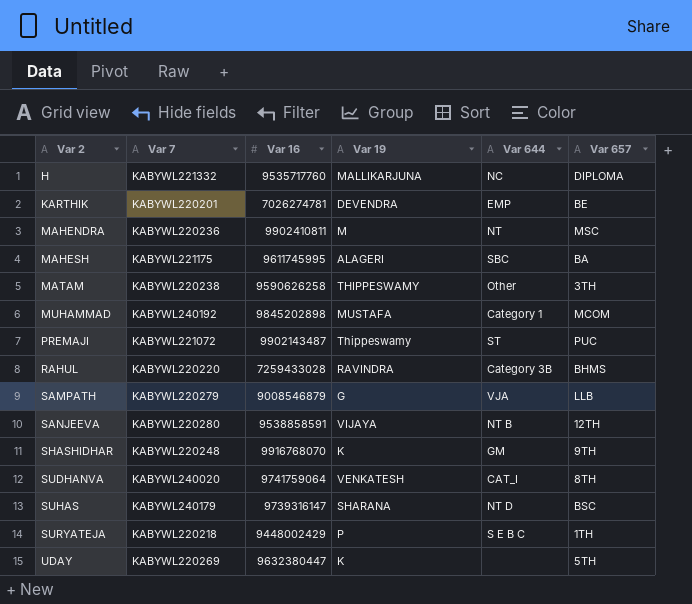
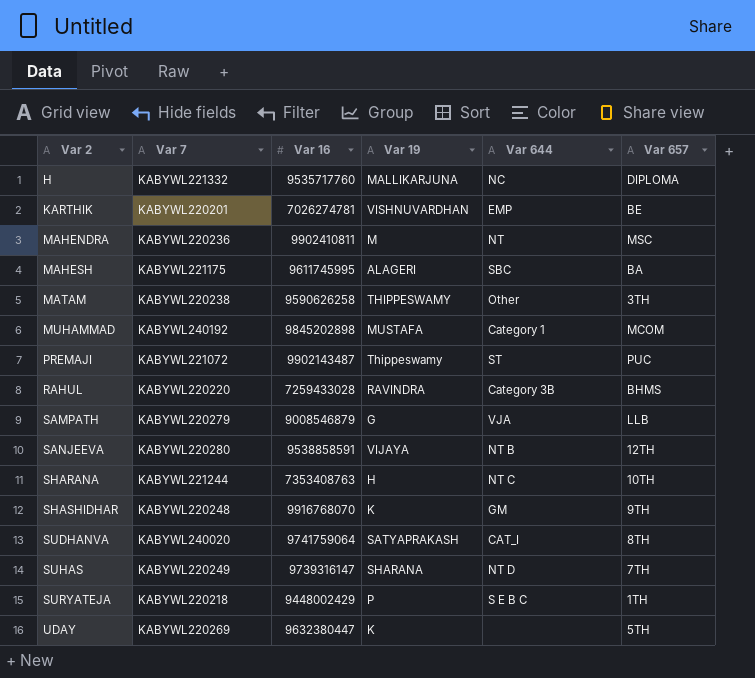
KARTHIK | Var 19: DEVENDRA -> VISHNUVARDHAN
row SHARANA: none -> KABYWL221244 | 7353408763 | H | NT C | 10TH
SUDHANVA | Var 19: VENKATESH -> SATYAPRAKASH
SUHAS | Var 7: KABYWL240179 -> KABYWL220249
SUHAS | Var 657: BSC -> 7TH

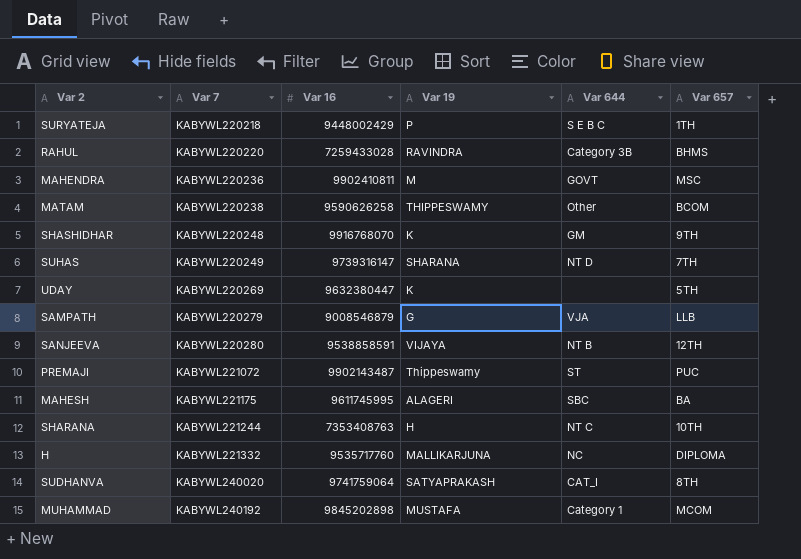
row order: Var 2 ascending -> Var 7 ascending
row KARTHIK: KABYWL220201 | 7026274781 | VISHNUVARDHAN | EMP | BE -> none
MAHENDRA | Var 644: NT -> GOVT
MATAM | Var 657: 3TH -> BCOM

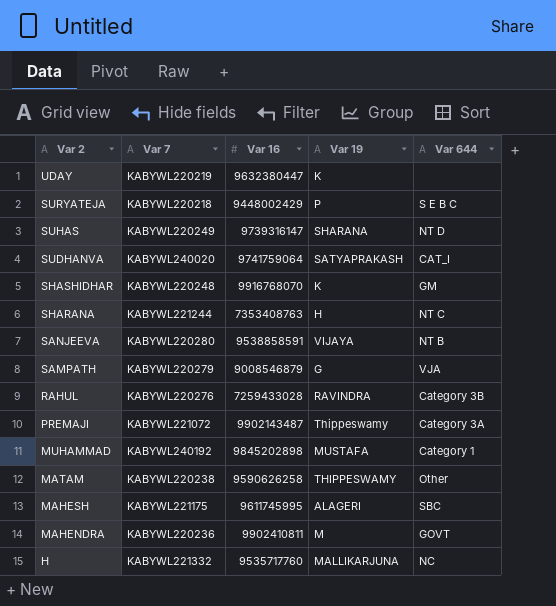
row order: Var 7 ascending -> Var 2 descending
column Var 657 | position: 6 -> none
UDAY | Var 7: KABYWL220269 -> KABYWL220219
RAHUL | Var 7: KABYWL220220 -> KABYWL220276
PREMAJI | Var 644: ST -> Category 3A

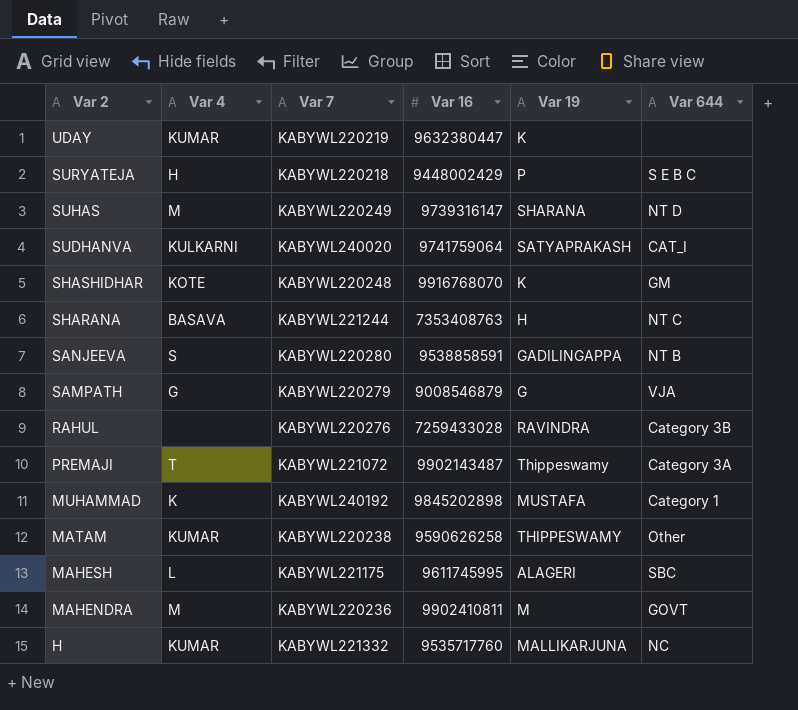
column Var 4 | position: none -> 2
SANJEEVA | Var 19: VIJAYA -> GADILINGAPPA

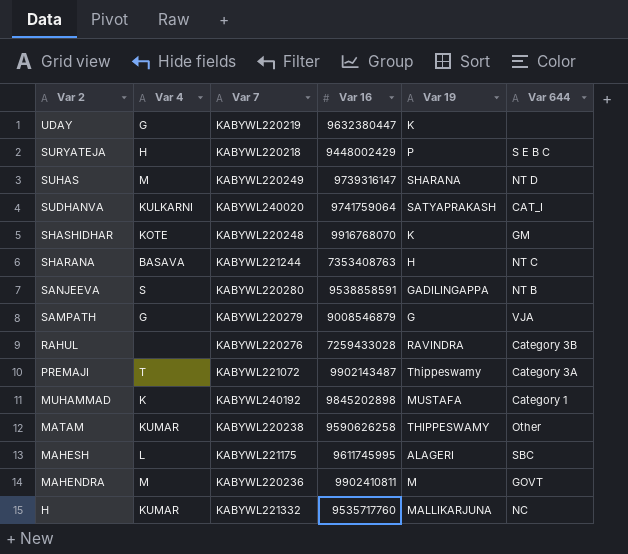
UDAY | Var 4: KUMAR -> G

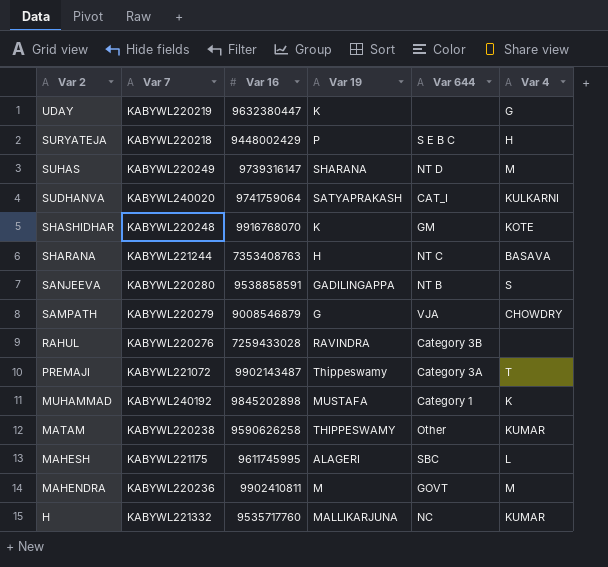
column Var 4 | position: 2 -> 6
SAMPATH | Var 4: G -> CHOWDRY

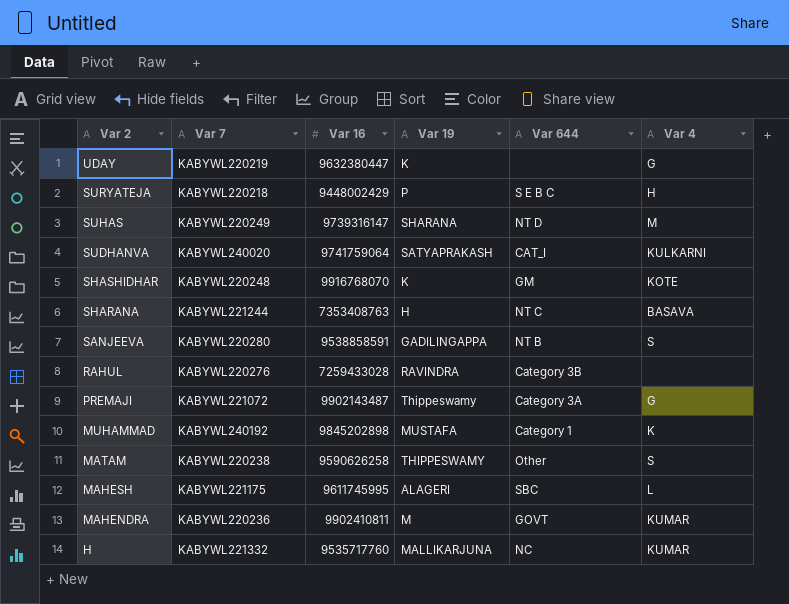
row SAMPATH: KABYWL220279 | 9008546879 | G | VJA | CHOWDRY -> none
PREMAJI | Var 4: T -> G
MATAM | Var 4: KUMAR -> S
MAHENDRA | Var 4: M -> KUMAR

